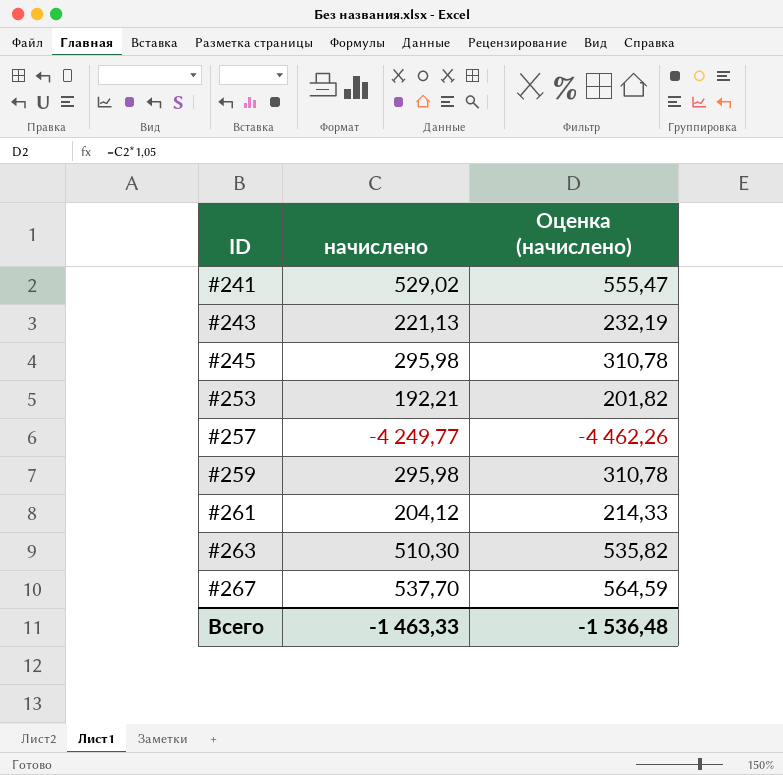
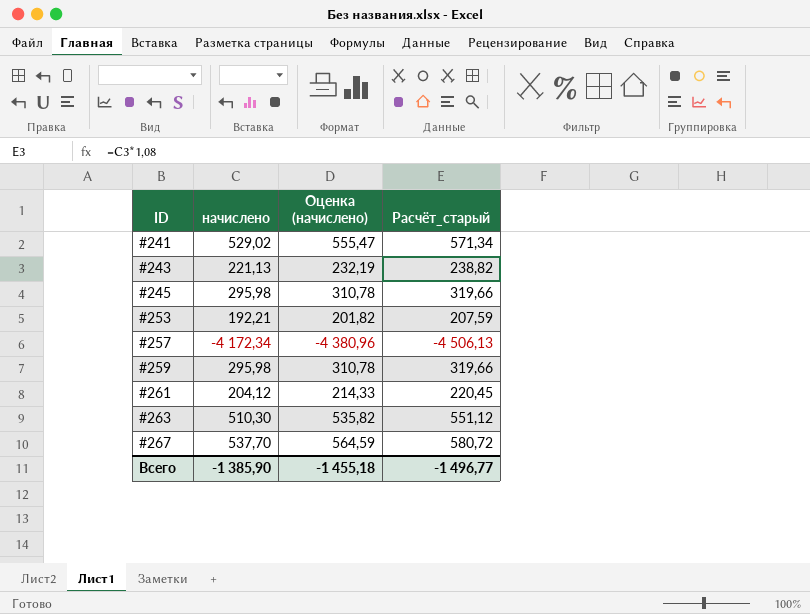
column Расчёт_старый | formula: none -> [начислено] * 1,08
#257 | начислено: -4 249,77 -> -4 172,34
#257 | Оценка (начислено): -4 462,26 -> -4 380,96
Всего | начислено: -1 463,33 -> -1 385,90
Всего | Оценка (начислено): -1 536,48 -> -1 455,18

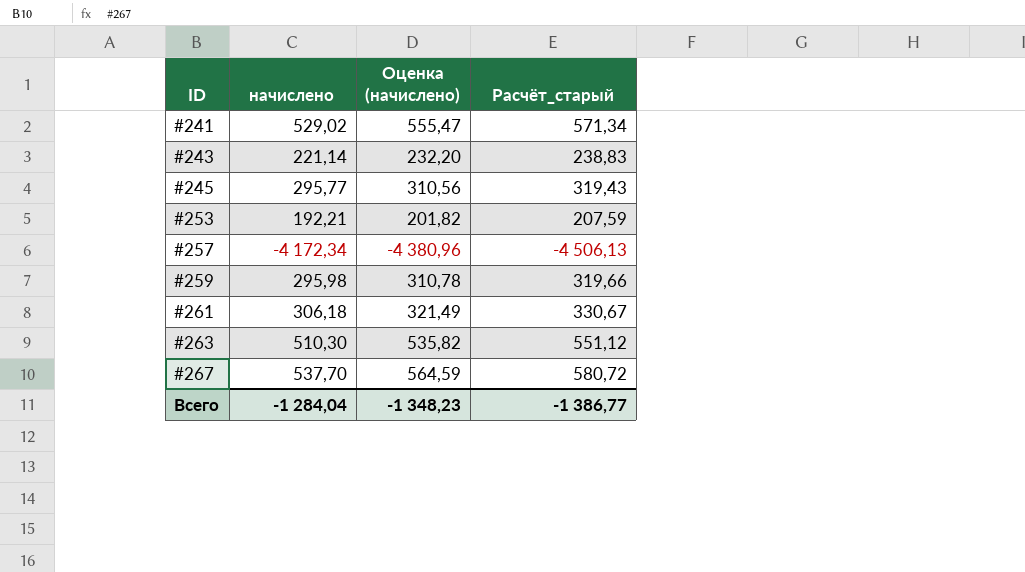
#243 | начислено: 221,13 -> 221,14
#243 | Оценка (начислено): 232,19 -> 232,20
#243 | Расчёт_старый: 238,82 -> 238,83
#245 | начислено: 295,98 -> 295,77
#245 | Оценка (начислено): 310,78 -> 310,56
#245 | Расчёт_старый: 319,66 -> 319,43
#261 | начислено: 204,12 -> 306,18
#261 | Оценка (начислено): 214,33 -> 321,49
#261 | Расчёт_старый: 220,45 -> 330,67
Всего | начислено: -1 385,90 -> -1 284,04
Всего | Оценка (начислено): -1 455,18 -> -1 348,23
Всего | Расчёт_старый: -1 496,77 -> -1 386,77

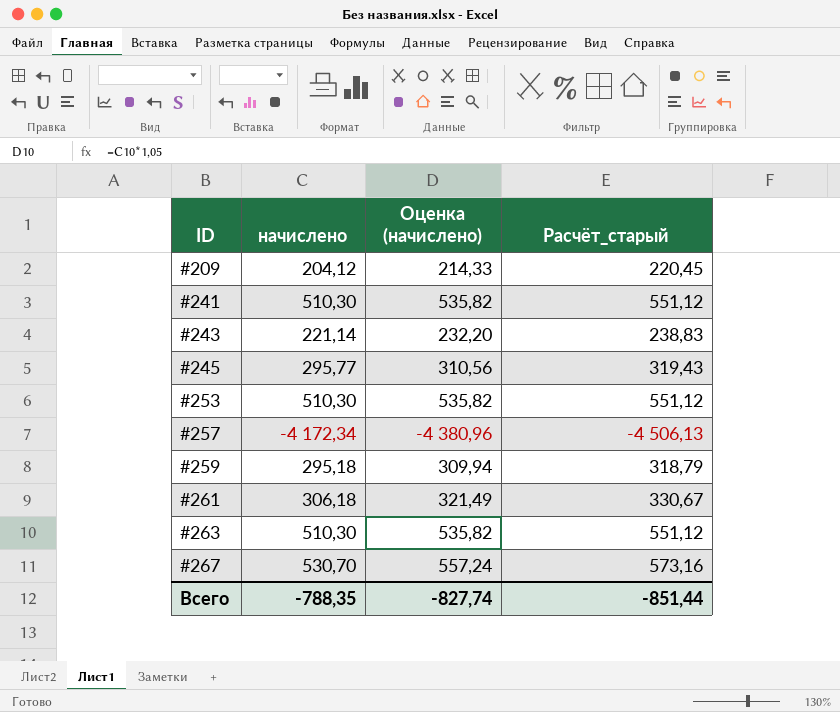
row #209: none -> 204,12 | 214,33 | 220,45
#241 | начислено: 529,02 -> 510,30
#241 | Оценка (начислено): 555,47 -> 535,82
#241 | Расчёт_старый: 571,34 -> 551,12
#253 | начислено: 192,21 -> 510,30
#253 | Оценка (начислено): 201,82 -> 535,82
#253 | Расчёт_старый: 207,59 -> 551,12
#259 | начислено: 295,98 -> 295,18
#259 | Оценка (начислено): 310,78 -> 309,94
#259 | Расчёт_старый: 319,66 -> 318,79
#267 | начислено: 537,70 -> 530,70
#267 | Оценка (начислено): 564,59 -> 557,24
#267 | Расчёт_старый: 580,72 -> 573,16
Всего | начислено: -1 284,04 -> -788,35
Всего | Оценка (начислено): -1 348,23 -> -827,74
Всего | Расчёт_старый: -1 386,77 -> -851,44

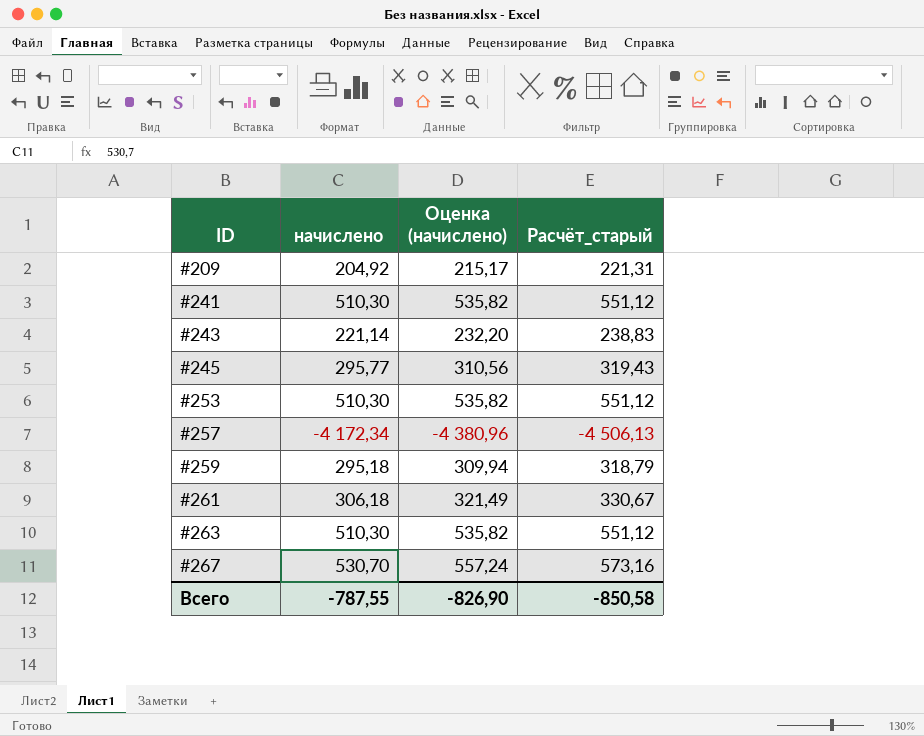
#209 | начислено: 204,12 -> 204,92
#209 | Оценка (начислено): 214,33 -> 215,17
#209 | Расчёт_старый: 220,45 -> 221,31
Всего | начислено: -788,35 -> -787,55
Всего | Оценка (начислено): -827,74 -> -826,90
Всего | Расчёт_старый: -851,44 -> -850,58

